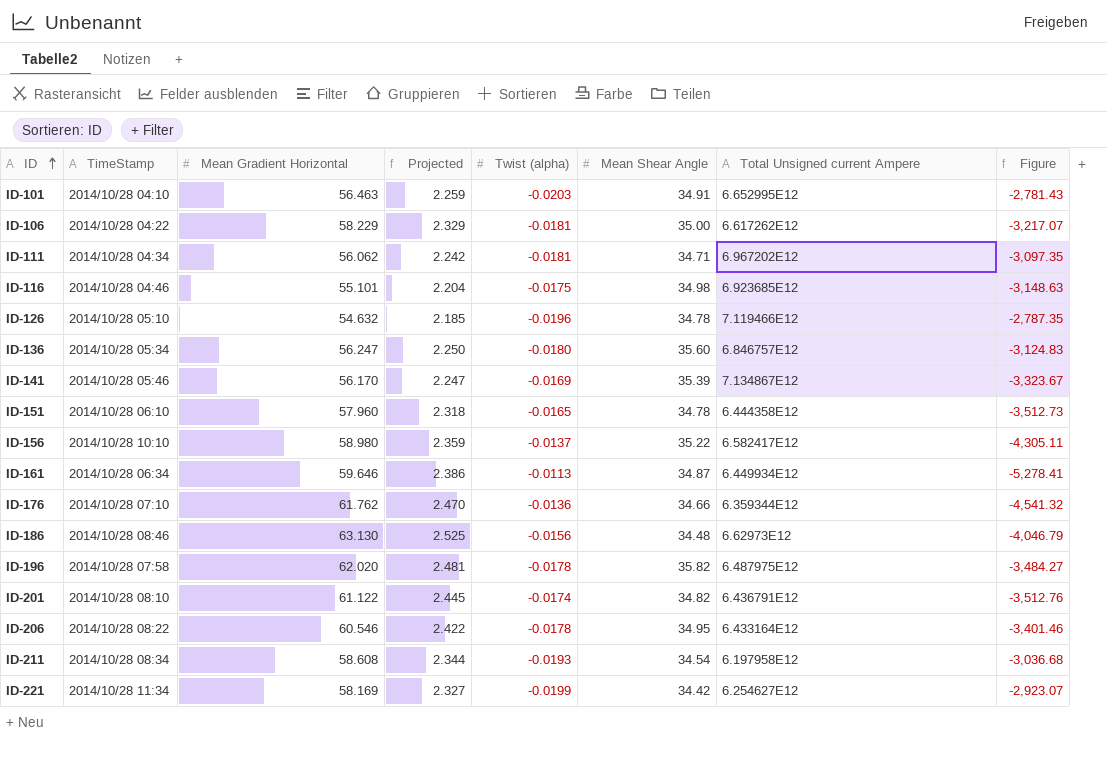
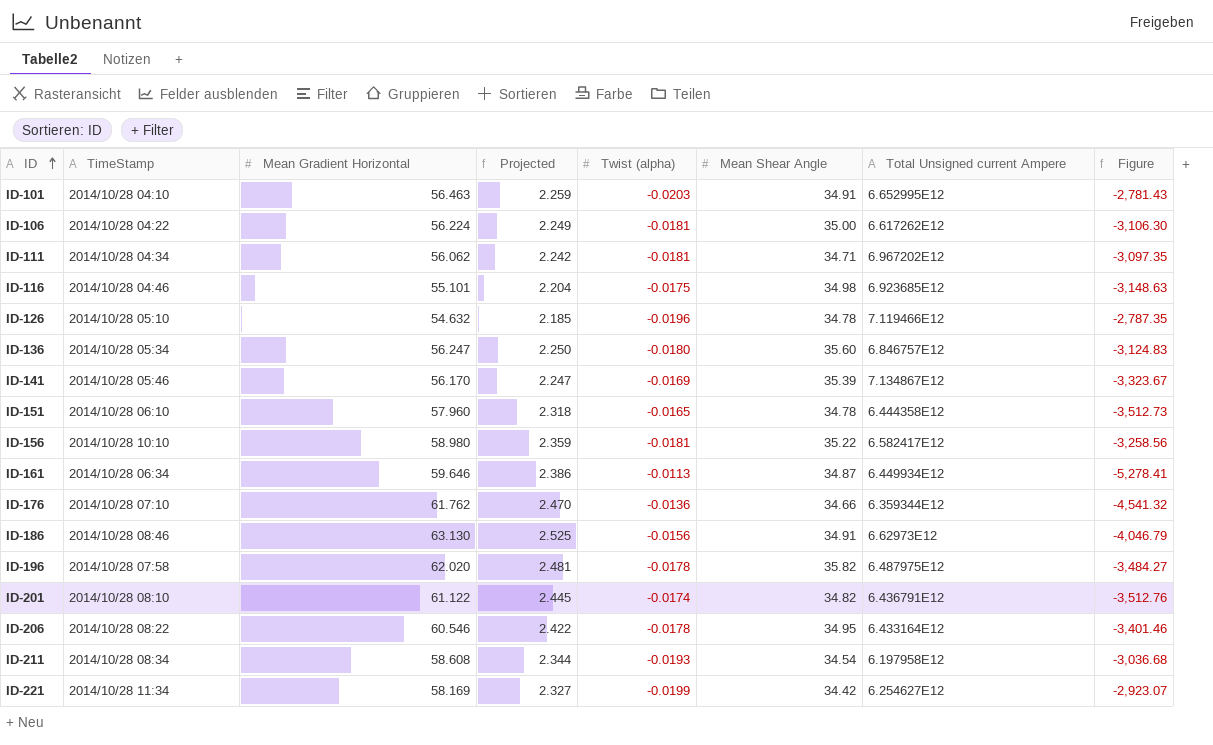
ID-106 | Mean Gradient Horizontal: 58.229 -> 56.224
ID-106 | Projected: 2.329 -> 2.249
ID-106 | Figure: -3,217.07 -> -3,106.30
ID-156 | Twist (alpha): -0.0137 -> -0.0181
ID-156 | Figure: -4,305.11 -> -3,258.56
ID-186 | Mean Shear Angle: 34.48 -> 34.91

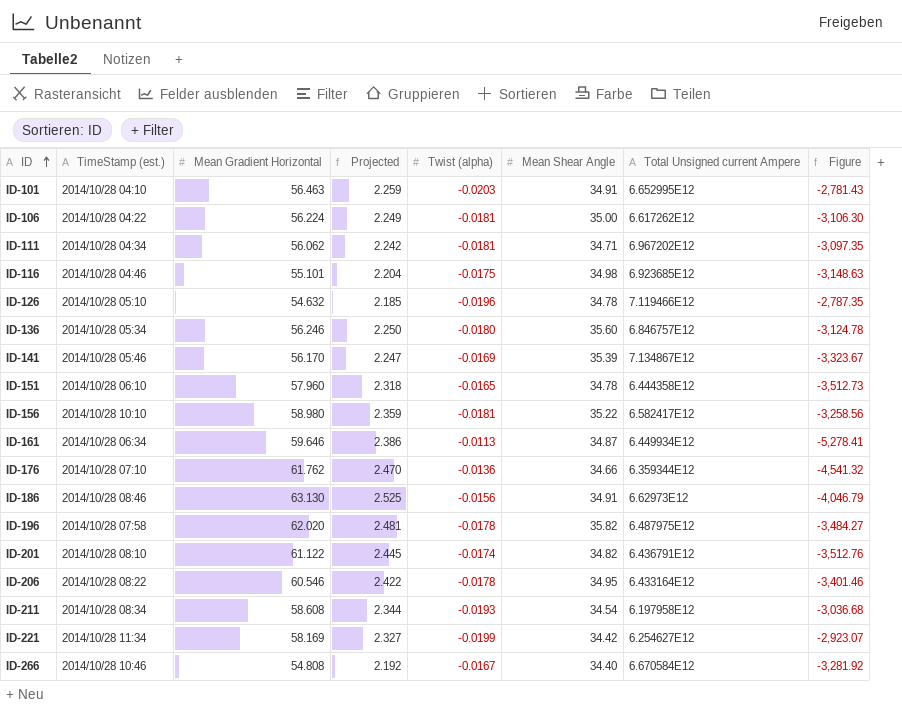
column name: TimeStamp -> TimeStamp (est.)
ID-136 | Mean Gradient Horizontal: 56.247 -> 56.246
ID-136 | Figure: -3,124.83 -> -3,124.78
row ID-266: none -> 2014/10/28 10:46 | 54.808 | 2.192 | -0.0167 | 34.40 | 6.670584E12 | -3,281.92

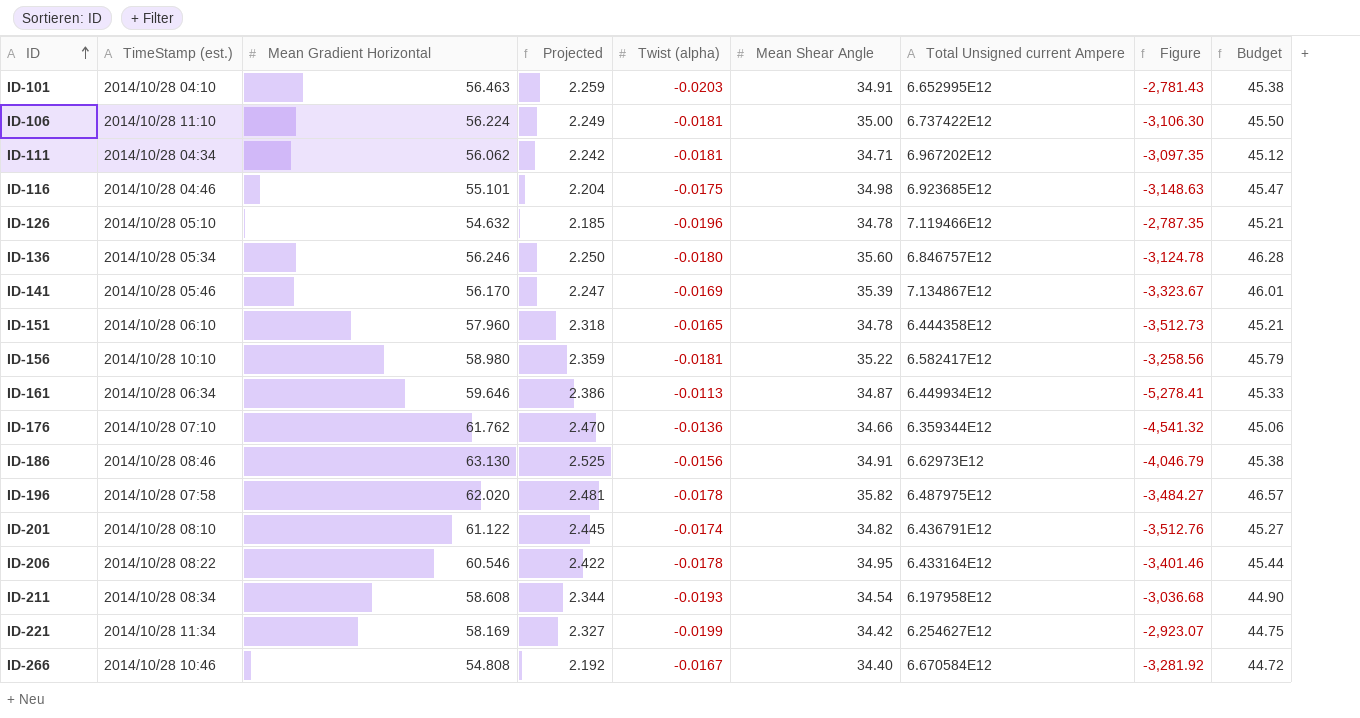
column Budget | formula: none -> [Mean Shear Angle] * 1.3
ID-106 | TimeStamp (est.): 2014/10/28 04:22 -> 2014/10/28 11:10
ID-106 | Total Unsigned current Ampere: 6.617262E12 -> 6.737422E12

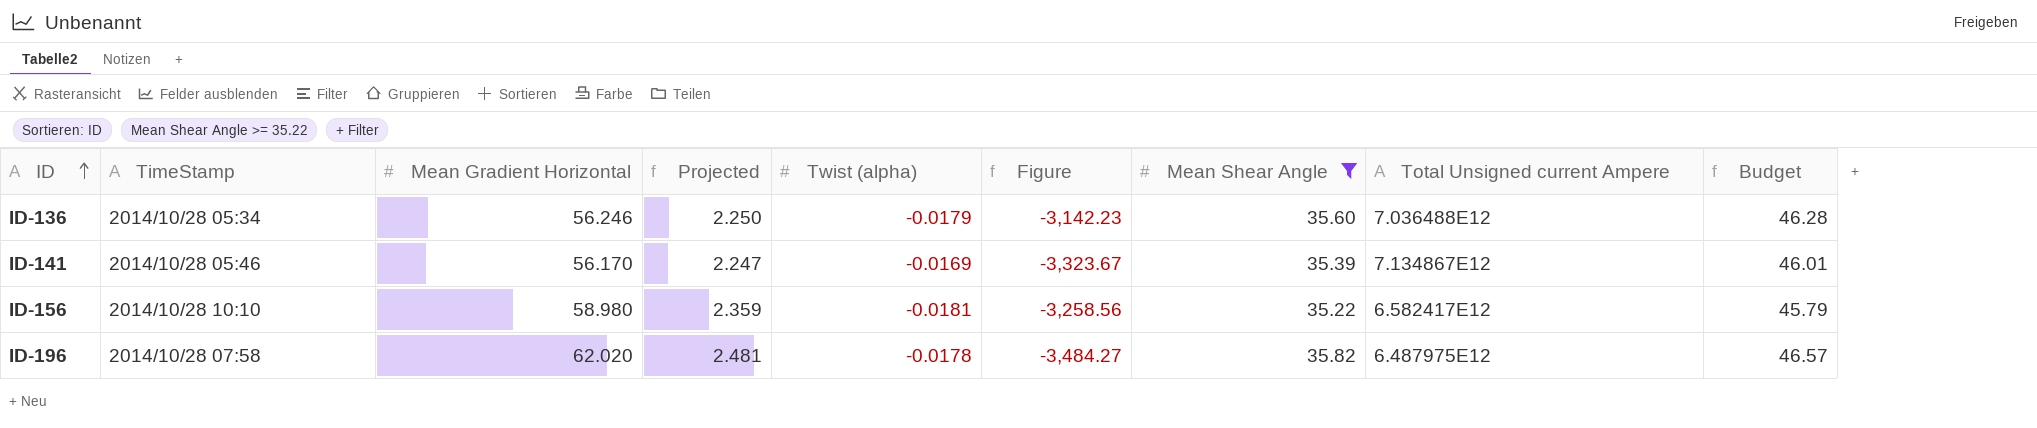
filter: none -> Mean Shear Angle >= 35.22
column name: TimeStamp (est.) -> TimeStamp
column Figure | position: 8 -> 6
ID-136 | Twist (alpha): -0.0180 -> -0.0179
ID-136 | Figure: -3,124.78 -> -3,142.23
ID-136 | Total Unsigned current Ampere: 6.846757E12 -> 7.036488E12

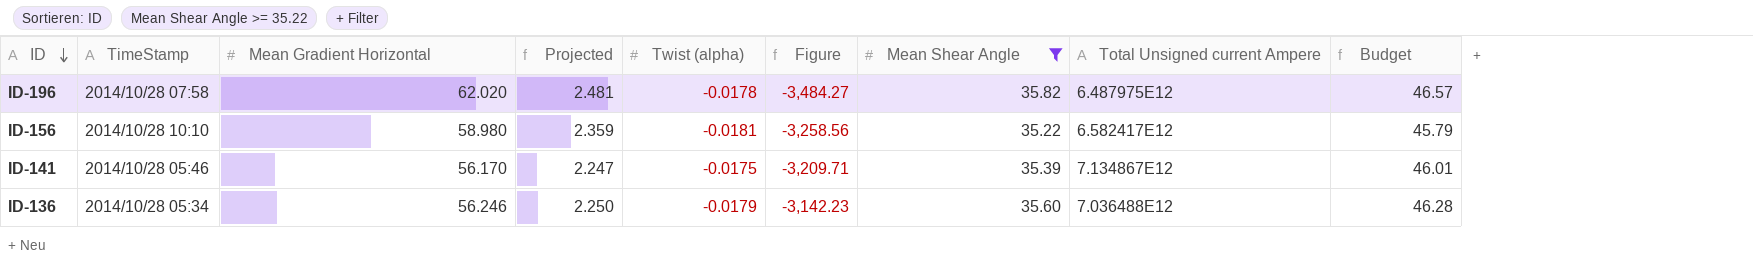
row order: ID ascending -> ID descending
ID-141 | Twist (alpha): -0.0169 -> -0.0175
ID-141 | Figure: -3,323.67 -> -3,209.71

